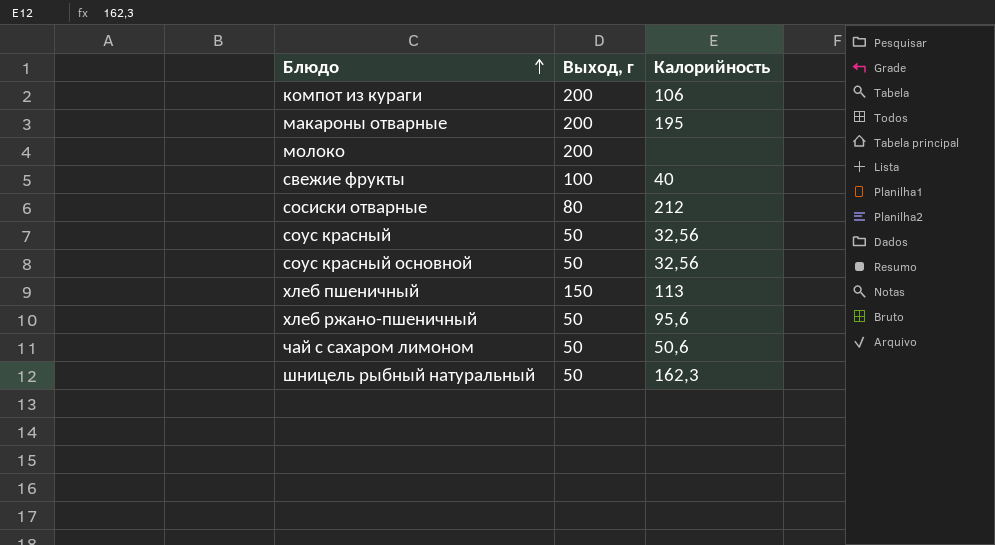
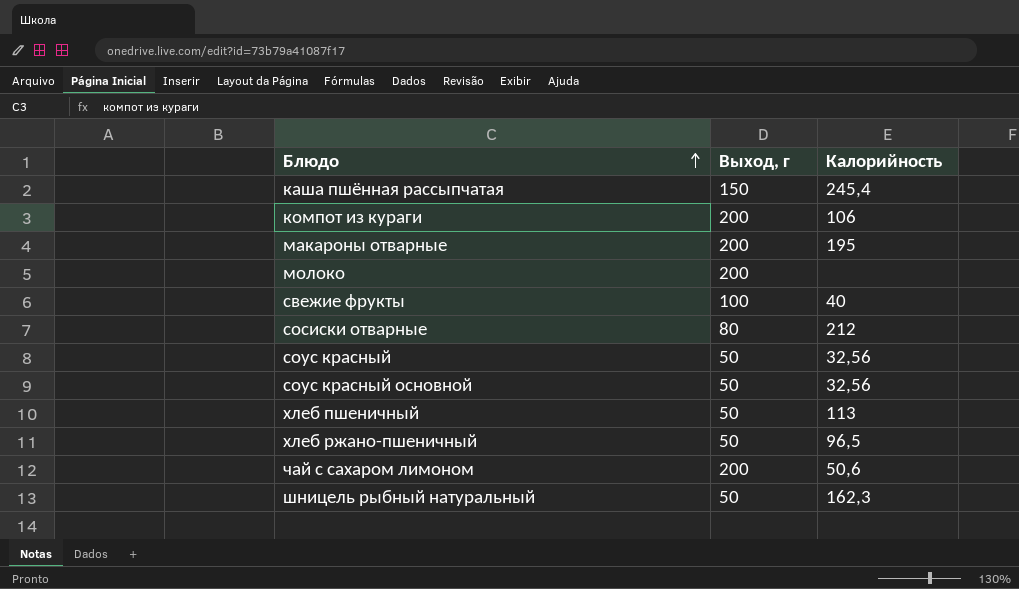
row каша пшённая рассыпчатая: none -> 150 | 245,4
хлеб пшеничный | Выход, г: 150 -> 50
хлеб ржано-пшеничный | Калорийность: 95,6 -> 96,5
чай с сахаром лимоном | Выход, г: 50 -> 200

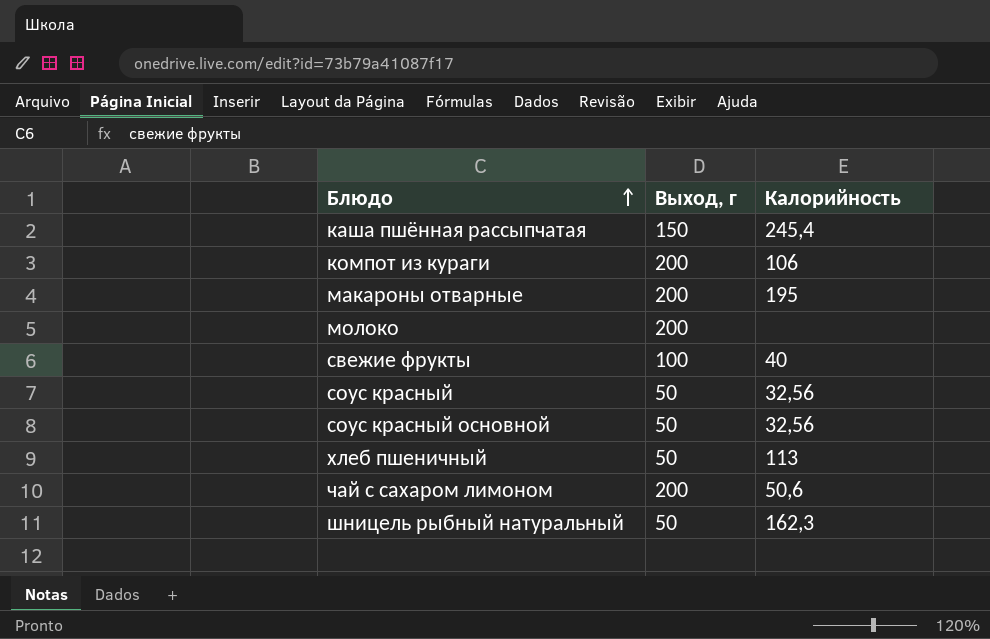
row сосиски отварные: 80 | 212 -> none
row хлеб ржано-пшеничный: 50 | 96,5 -> none

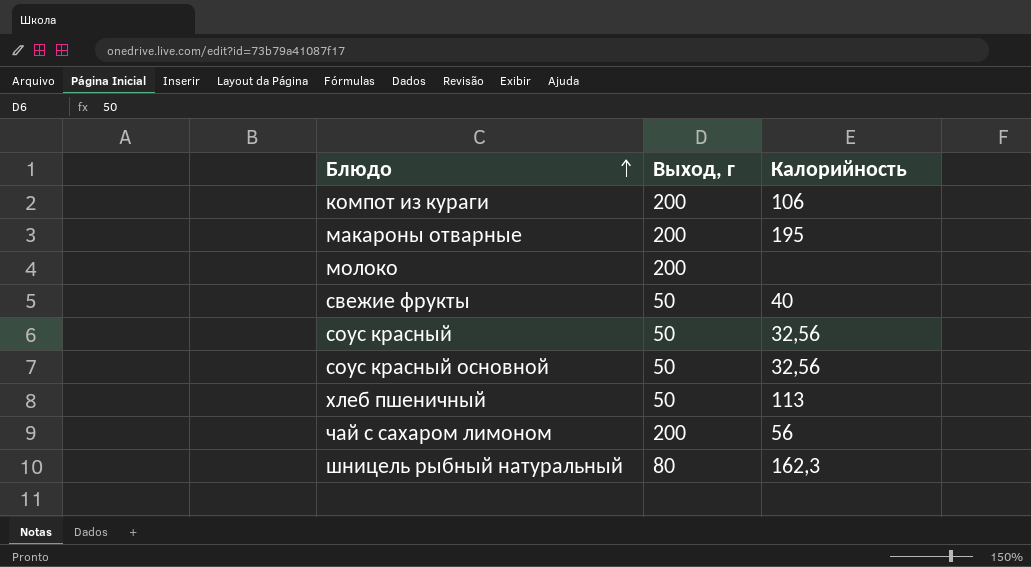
row каша пшённая рассыпчатая: 150 | 245,4 -> none
свежие фрукты | Выход, г: 100 -> 50
чай с сахаром лимоном | Калорийность: 50,6 -> 56
шницель рыбный натуральный | Выход, г: 50 -> 80

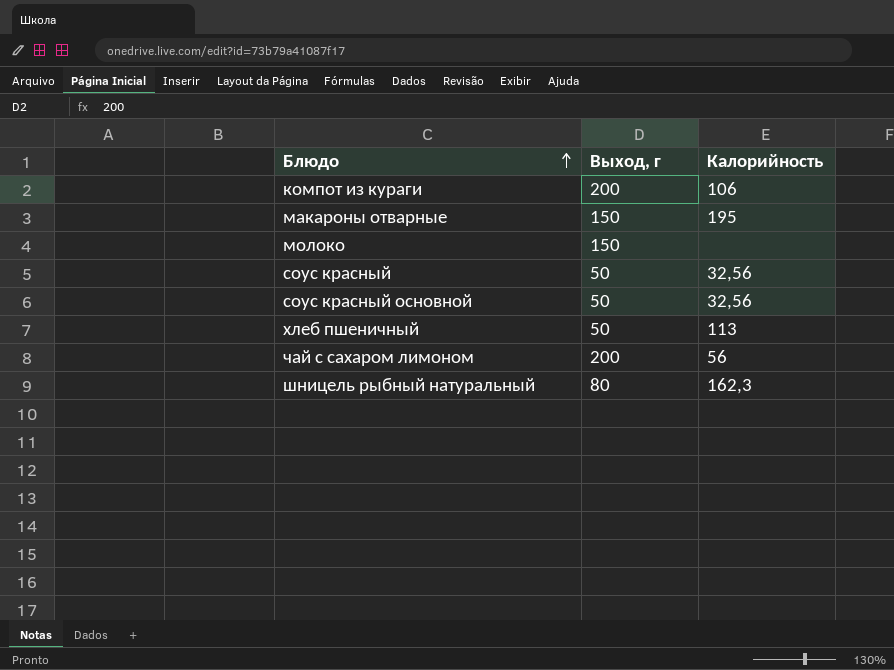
row свежие фрукты: 50 | 40 -> none
макароны отварные | Выход, г: 200 -> 150
молоко | Выход, г: 200 -> 150

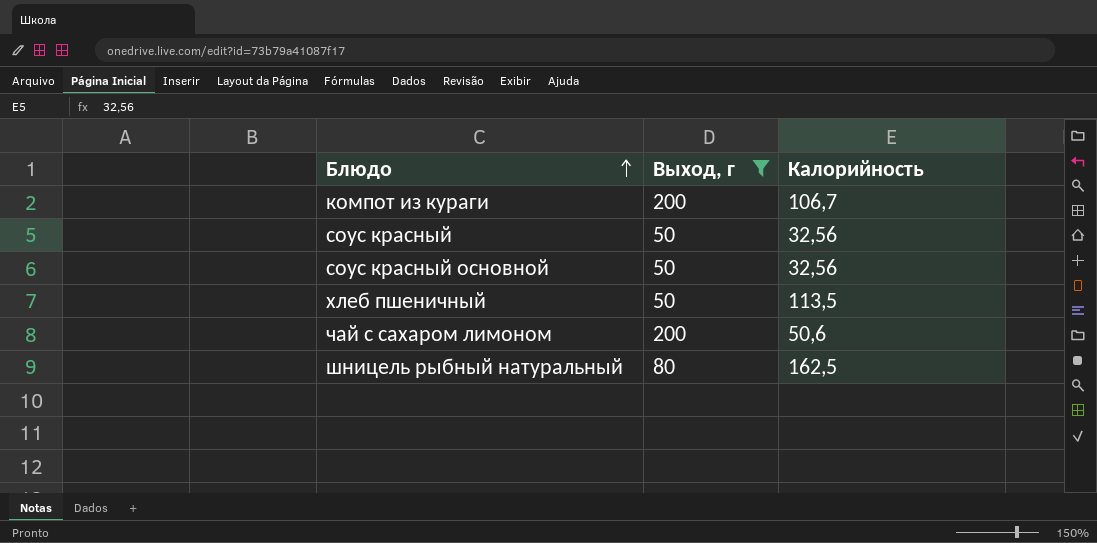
filter: none -> Выход, г != 150
компот из кураги | Калорийность: 106 -> 106,7
хлеб пшеничный | Калорийность: 113 -> 113,5
чай с сахаром лимоном | Калорийность: 56 -> 50,6
шницель рыбный натуральный | Калорийность: 162,3 -> 162,5

